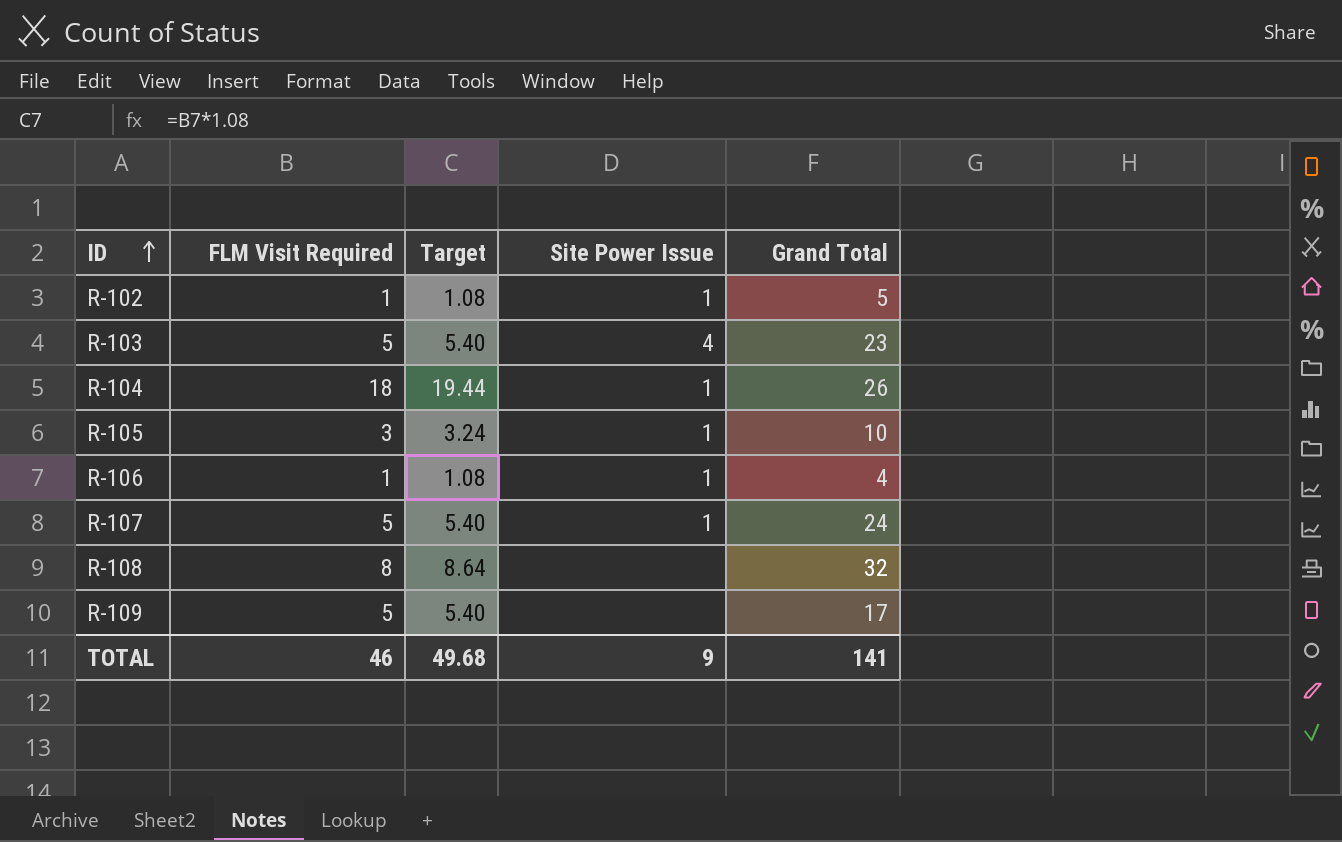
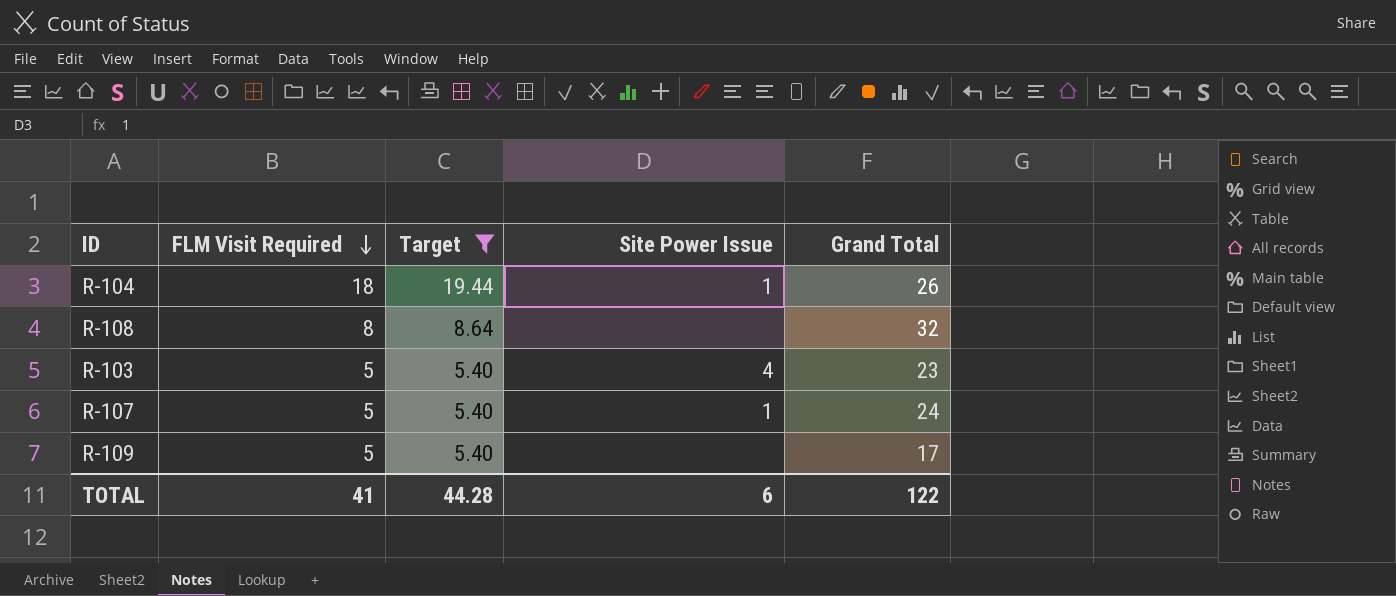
filter: none -> Target >= 5.40
row order: ID ascending -> FLM Visit Required descending
TOTAL | FLM Visit Required: 46 -> 41
TOTAL | Target: 49.68 -> 44.28
TOTAL | Site Power Issue: 9 -> 6
TOTAL | Grand Total: 141 -> 122

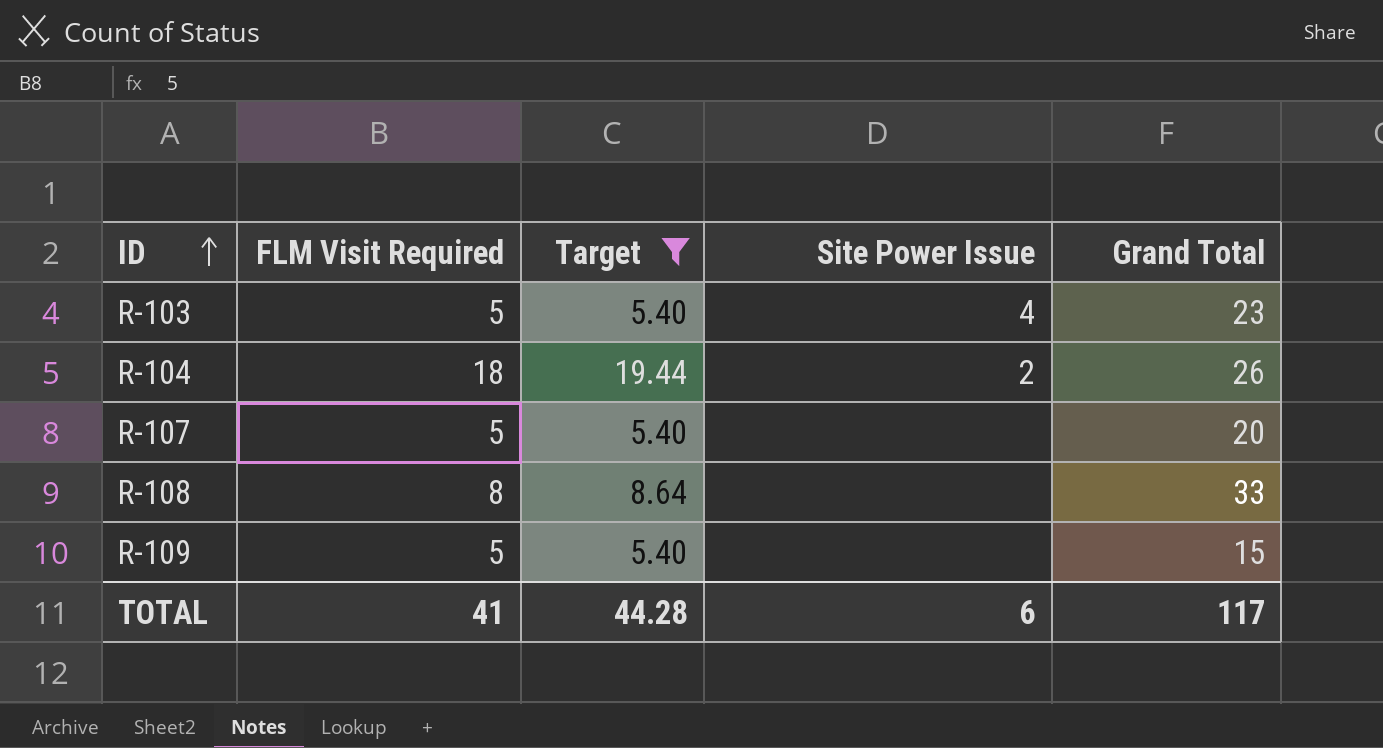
row order: FLM Visit Required descending -> ID ascending
R-104 | Site Power Issue: 1 -> 2
R-107 | Site Power Issue: 1 -> none
R-107 | Grand Total: 24 -> 20
R-108 | Grand Total: 32 -> 33
R-109 | Grand Total: 17 -> 15
TOTAL | Grand Total: 122 -> 117

